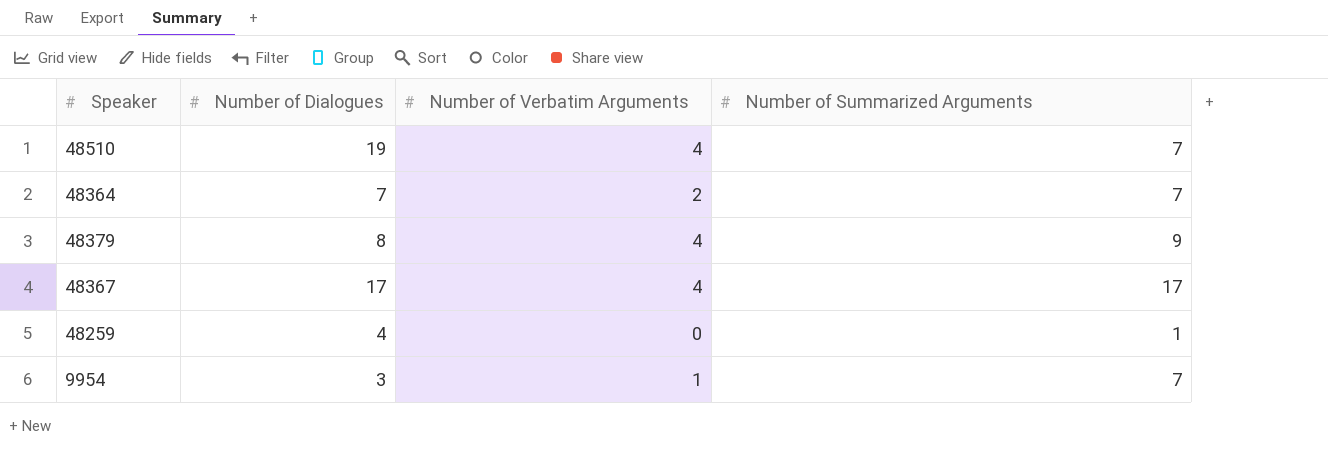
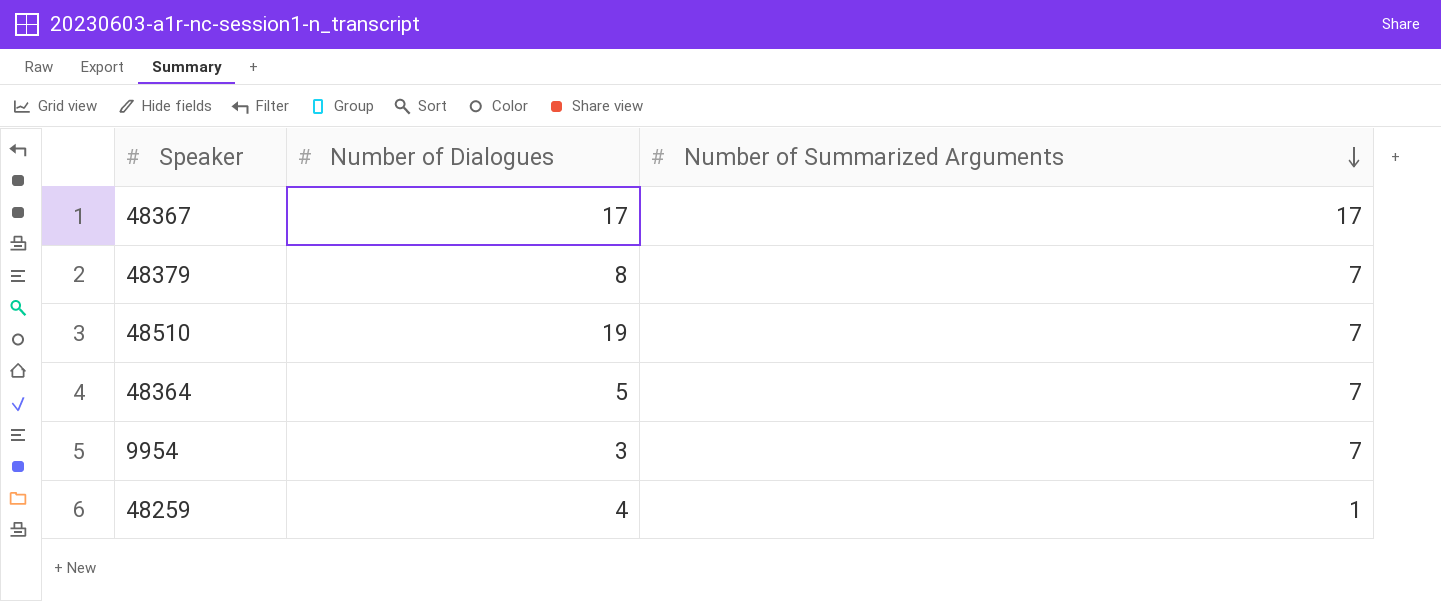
row order: none -> Number of Summarized Arguments descending
column Number of Verbatim Arguments | position: 3 -> none
48379 | Number of Summarized Arguments: 9 -> 7
48364 | Number of Dialogues: 7 -> 5

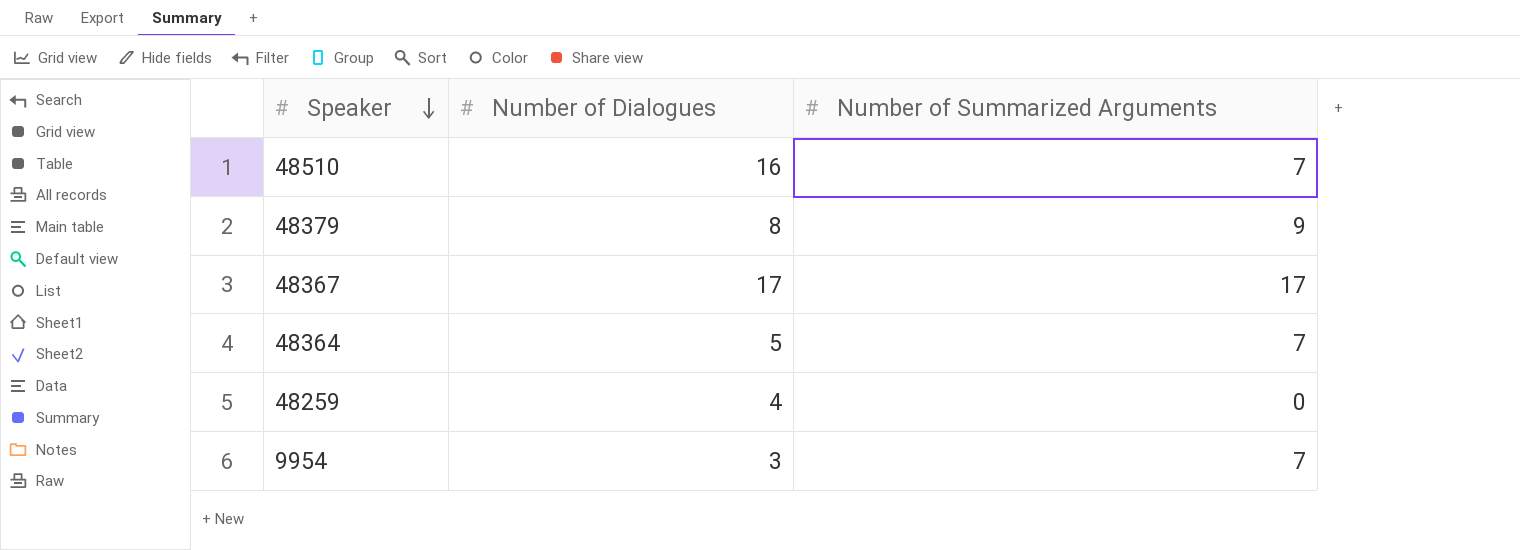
row order: Number of Summarized Arguments descending -> Speaker descending
48510 | Number of Dialogues: 19 -> 16
48379 | Number of Summarized Arguments: 7 -> 9
48259 | Number of Summarized Arguments: 1 -> 0

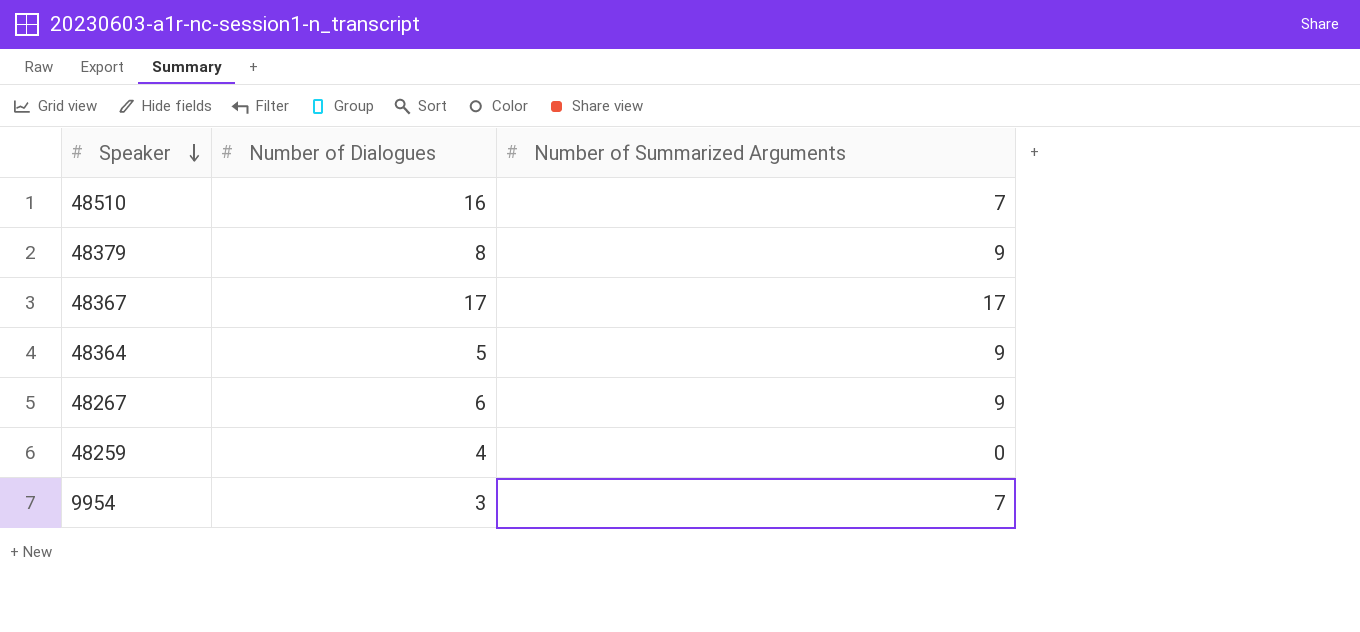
48364 | Number of Summarized Arguments: 7 -> 9
row 48267: none -> 6 | 9

